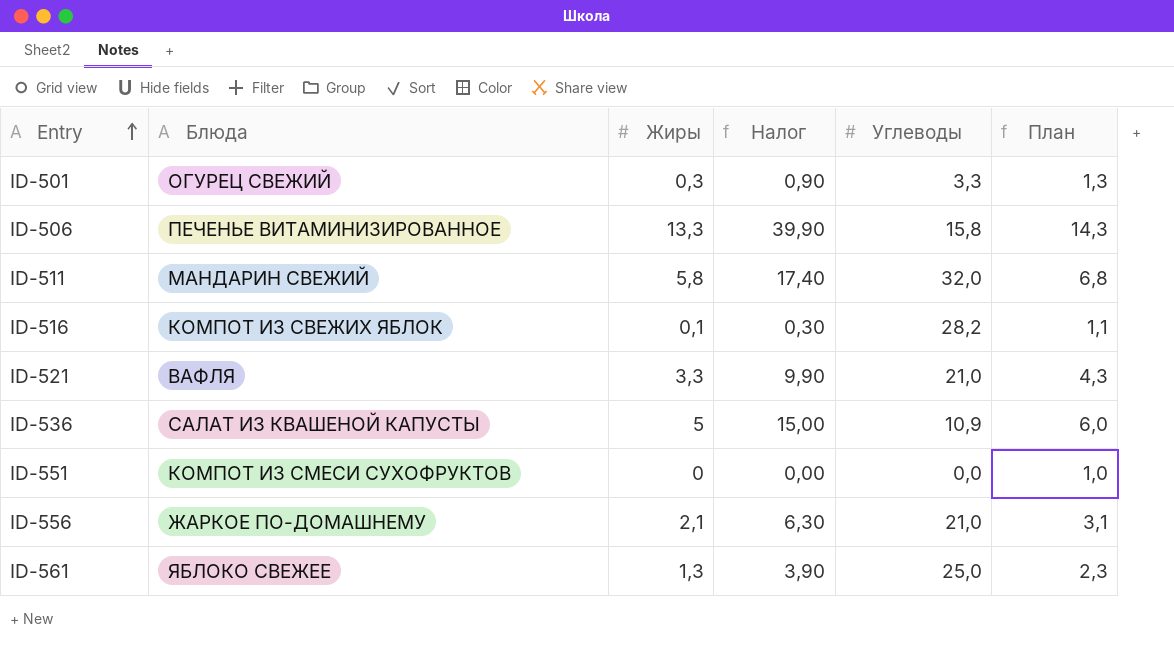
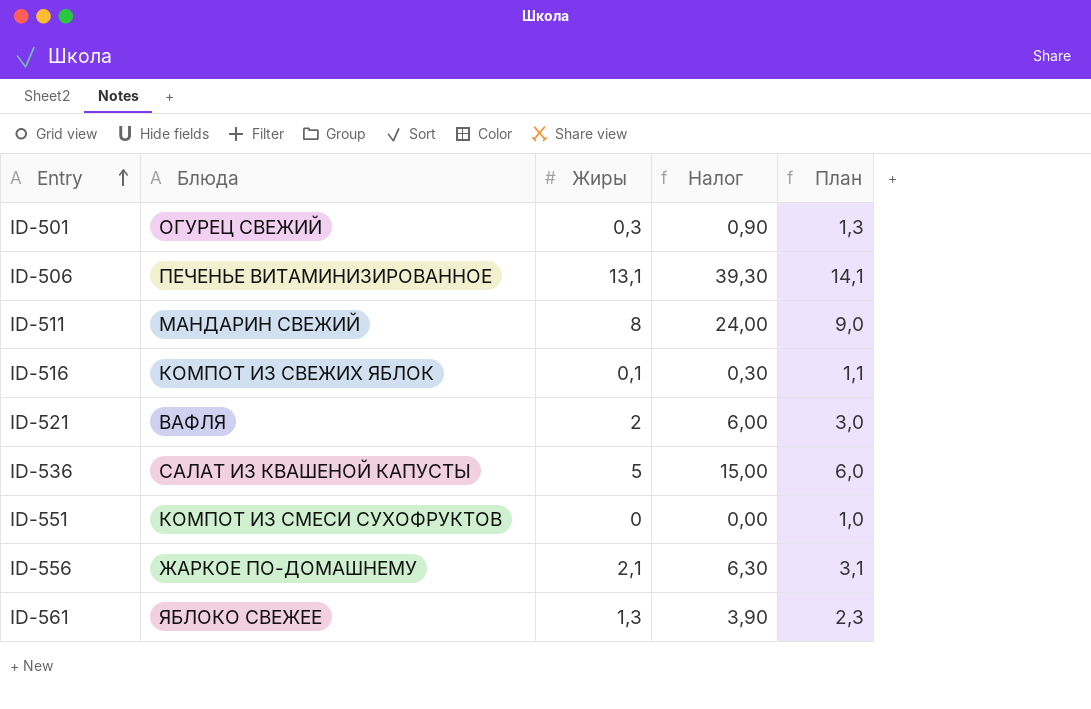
column Углеводы | position: 5 -> none
ID-506 | Жиры: 13,3 -> 13,1
ID-506 | Налог: 39,90 -> 39,30
ID-506 | План: 14,3 -> 14,1
ID-511 | Жиры: 5,8 -> 8
ID-511 | Налог: 17,40 -> 24,00
ID-511 | План: 6,8 -> 9,0
ID-521 | Жиры: 3,3 -> 2
ID-521 | Налог: 9,90 -> 6,00
ID-521 | План: 4,3 -> 3,0

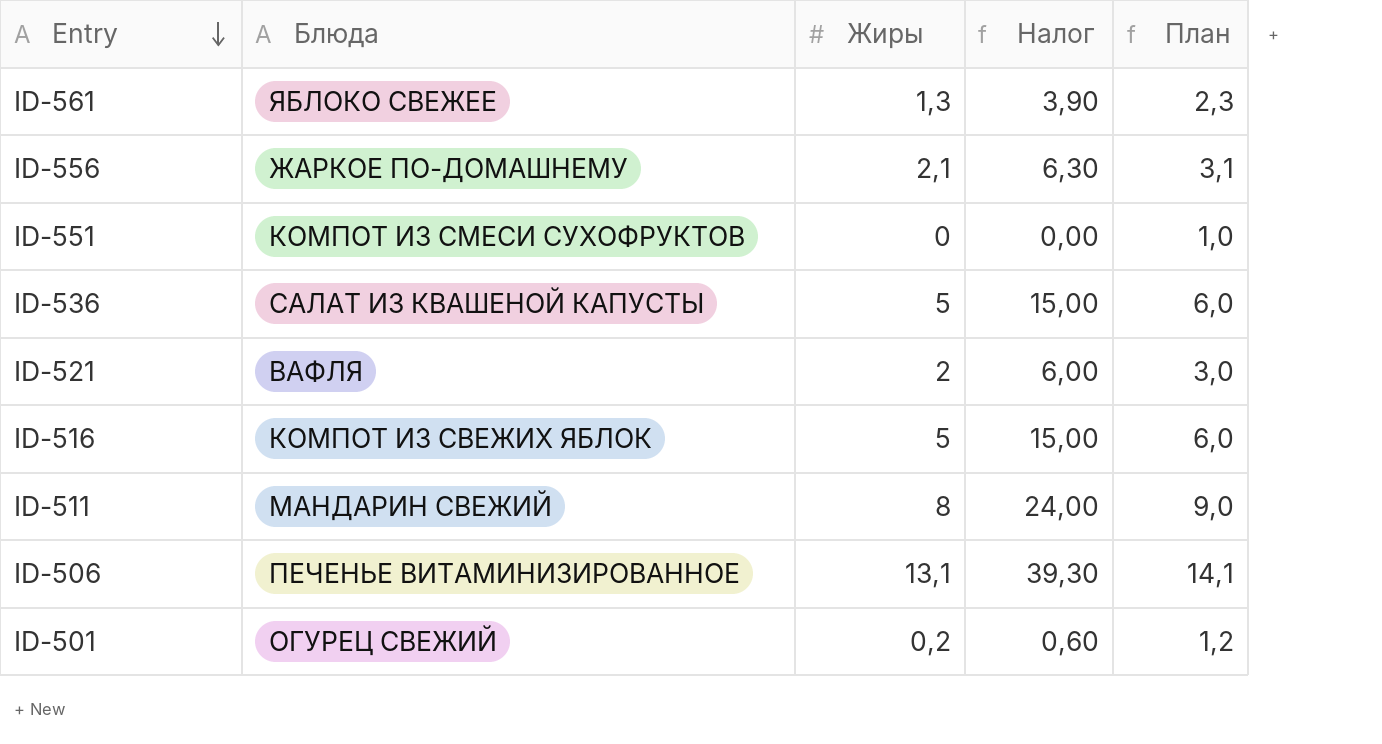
row order: Entry ascending -> Entry descending
ID-516 | Жиры: 0,1 -> 5
ID-516 | Налог: 0,30 -> 15,00
ID-516 | План: 1,1 -> 6,0
ID-501 | Жиры: 0,3 -> 0,2
ID-501 | Налог: 0,90 -> 0,60
ID-501 | План: 1,3 -> 1,2

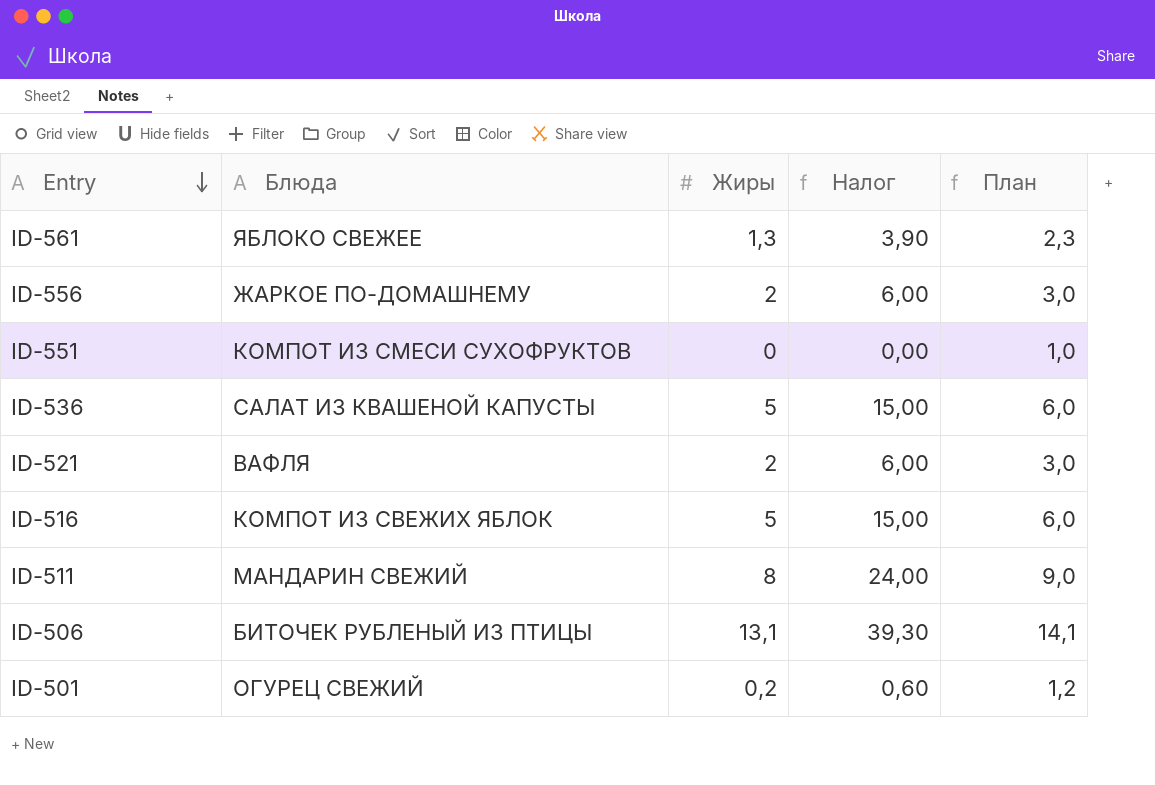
ID-556 | Жиры: 2,1 -> 2
ID-556 | Налог: 6,30 -> 6,00
ID-556 | План: 3,1 -> 3,0
ID-506 | Блюда: ПЕЧЕНЬЕ ВИТАМИНИЗИРОВАННОЕ -> БИТОЧЕК РУБЛЕНЫЙ ИЗ ПТИЦЫ

